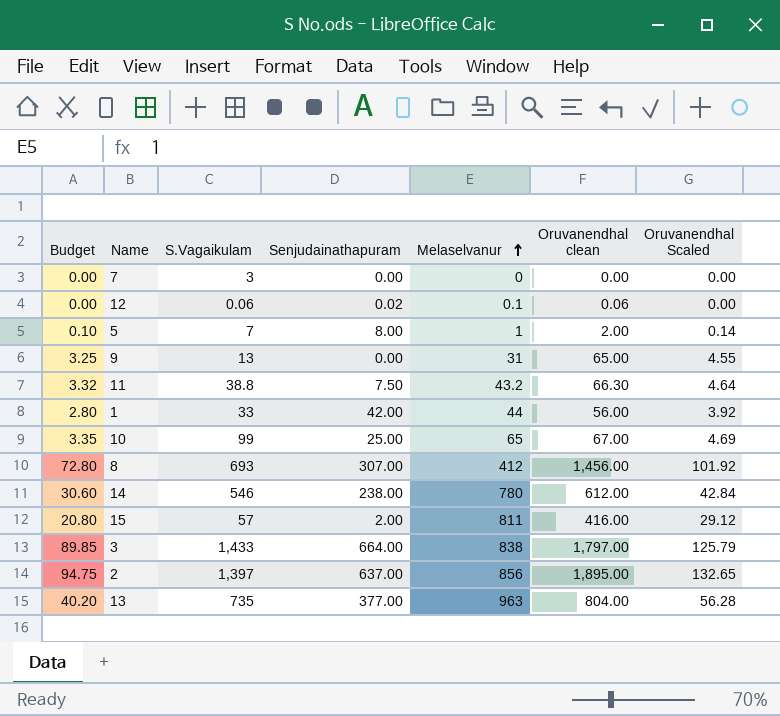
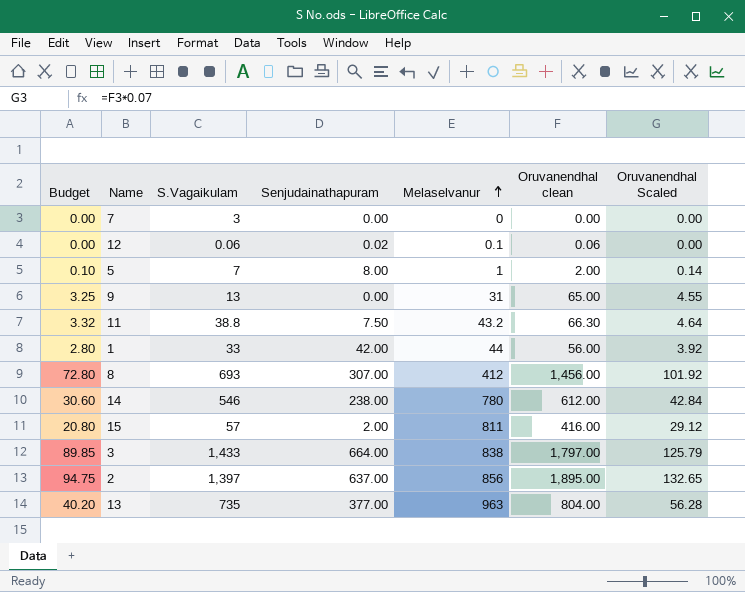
row 10: 3.35 | 99 | 25.00 | 65 | 67.00 | 4.69 -> none

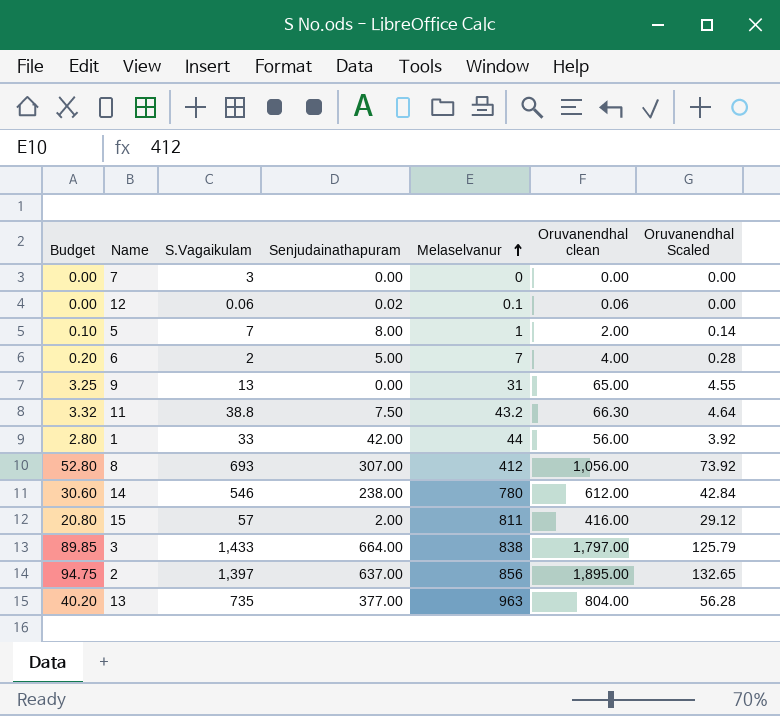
row 6: none -> 0.20 | 2 | 5.00 | 7 | 4.00 | 0.28
8 | Budget: 72.80 -> 52.80
8 | Oruvanendhal clean: 1,456.00 -> 1,056.00
8 | Oruvanendhal Scaled: 101.92 -> 73.92

